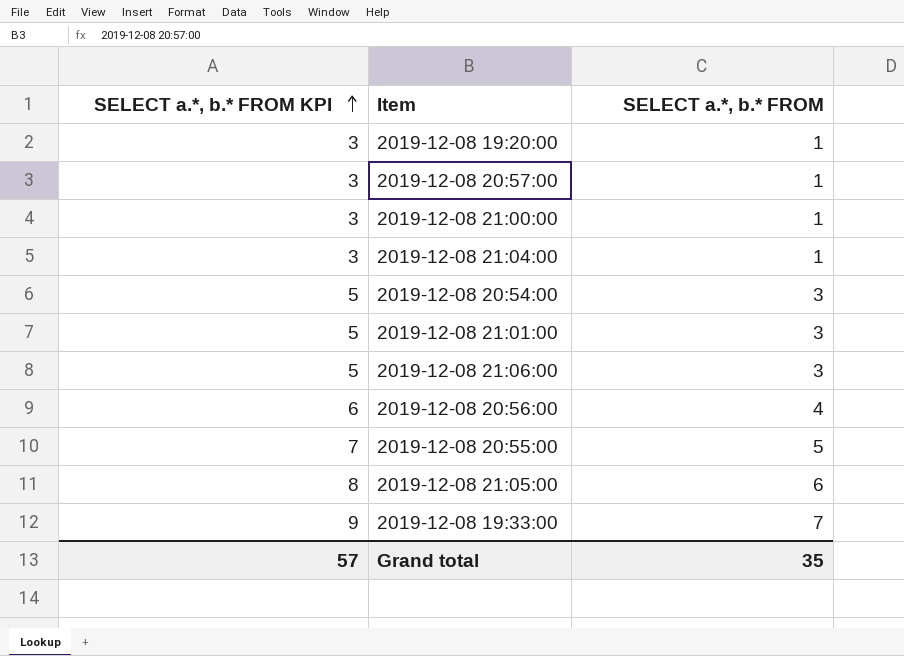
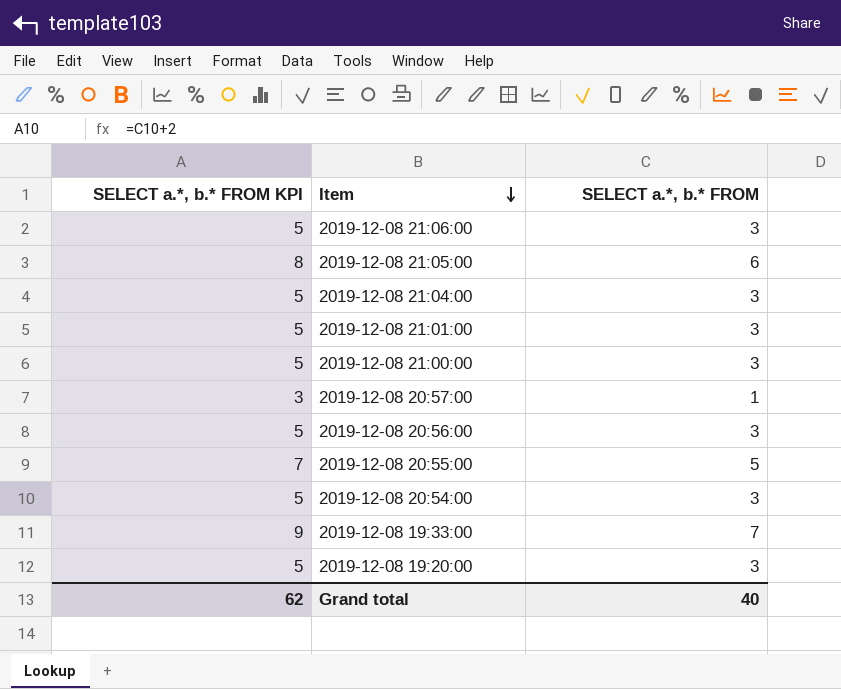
row order: SELECT a.*, b.* FROM KPI ascending -> Item descending
2019-12-08 21:04:00 | SELECT a.*, b.* FROM KPI: 3 -> 5
2019-12-08 21:04:00 | SELECT a.*, b.* FROM: 1 -> 3
2019-12-08 21:00:00 | SELECT a.*, b.* FROM KPI: 3 -> 5
2019-12-08 21:00:00 | SELECT a.*, b.* FROM: 1 -> 3
2019-12-08 20:56:00 | SELECT a.*, b.* FROM KPI: 6 -> 5
2019-12-08 20:56:00 | SELECT a.*, b.* FROM: 4 -> 3
2019-12-08 19:20:00 | SELECT a.*, b.* FROM KPI: 3 -> 5
2019-12-08 19:20:00 | SELECT a.*, b.* FROM: 1 -> 3
Grand total | SELECT a.*, b.* FROM KPI: 57 -> 62
Grand total | SELECT a.*, b.* FROM: 35 -> 40

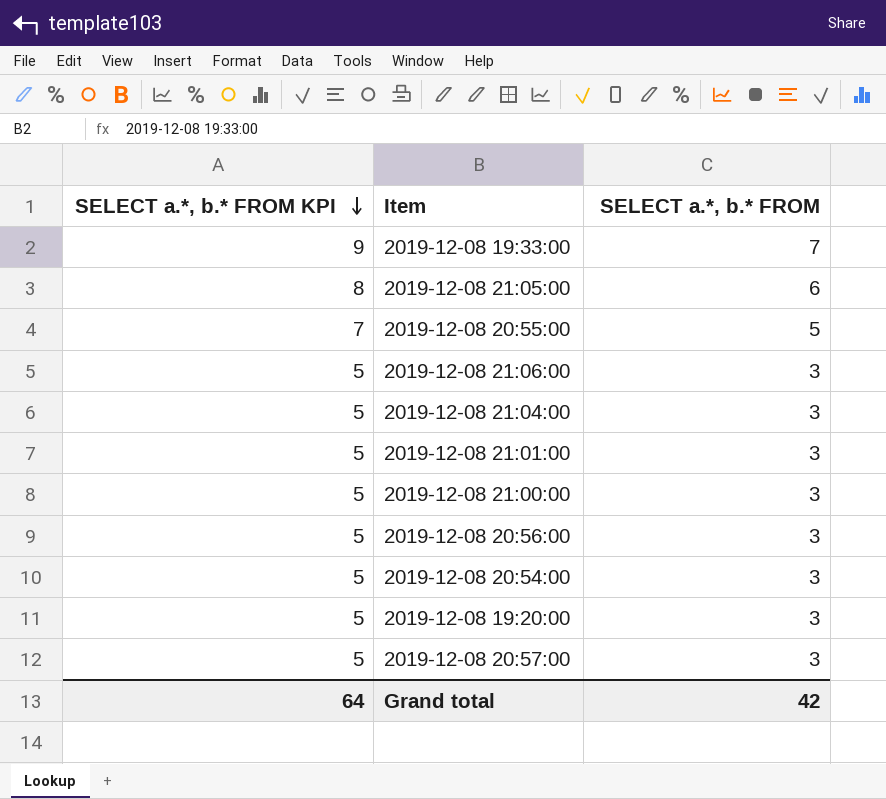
row order: Item descending -> SELECT a.*, b.* FROM KPI descending
2019-12-08 20:57:00 | SELECT a.*, b.* FROM KPI: 3 -> 5
2019-12-08 20:57:00 | SELECT a.*, b.* FROM: 1 -> 3
Grand total | SELECT a.*, b.* FROM KPI: 62 -> 64
Grand total | SELECT a.*, b.* FROM: 40 -> 42

